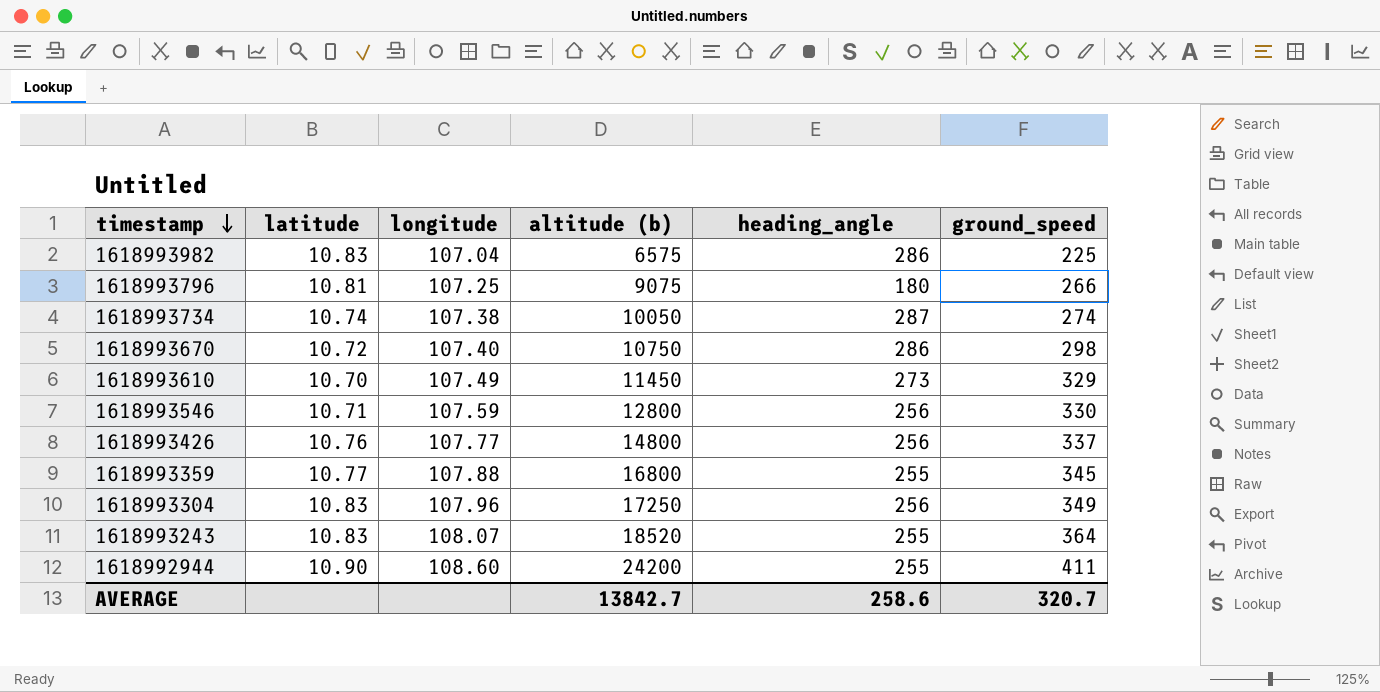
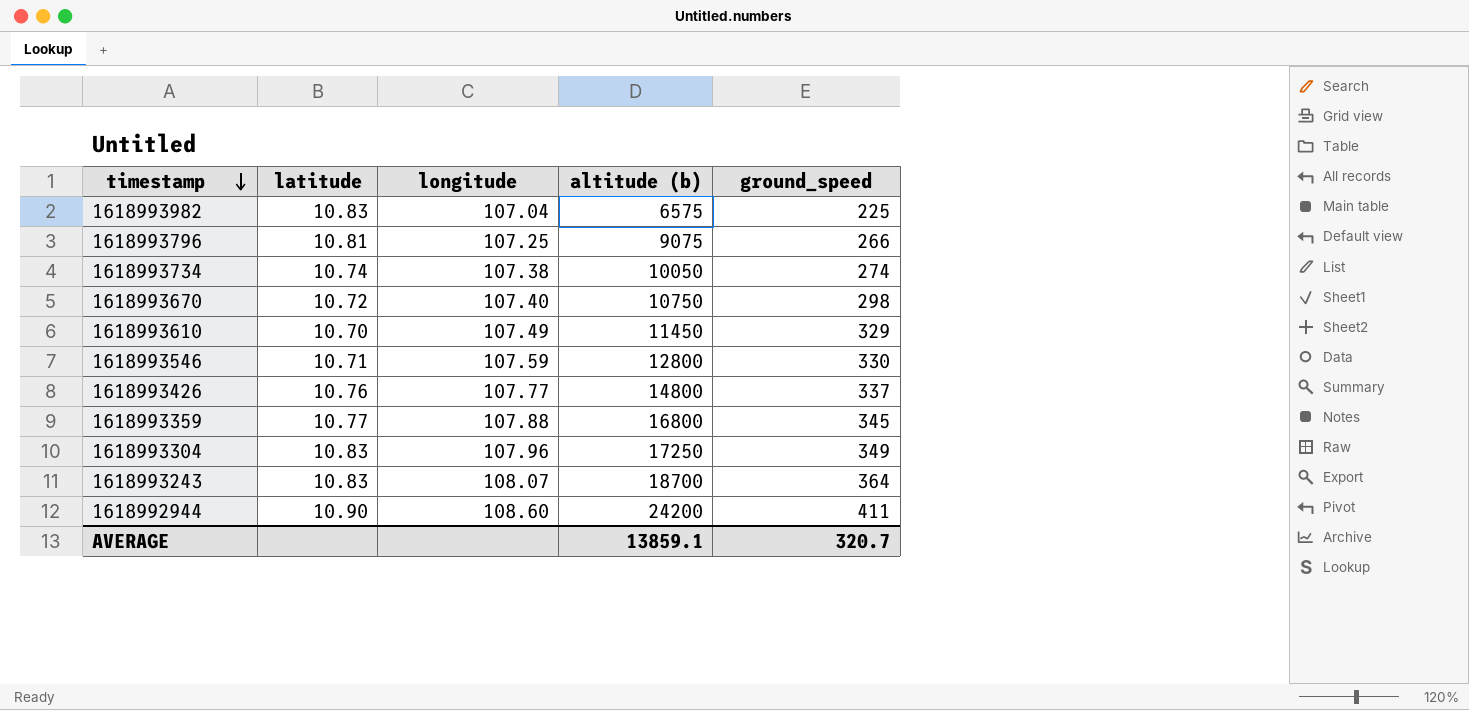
column heading_angle | position: 5 -> none
1618993243 | altitude (b): 18520 -> 18700
AVERAGE | altitude (b): 13842.7 -> 13859.1

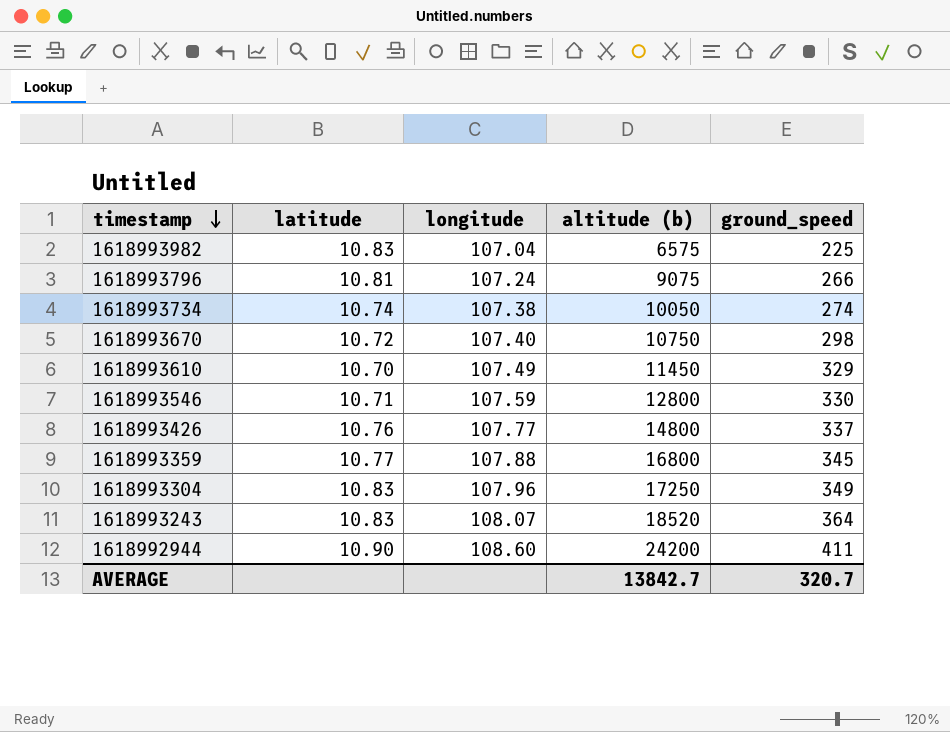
1618993796 | longitude: 107.25 -> 107.24
1618993243 | altitude (b): 18700 -> 18520
AVERAGE | altitude (b): 13859.1 -> 13842.7

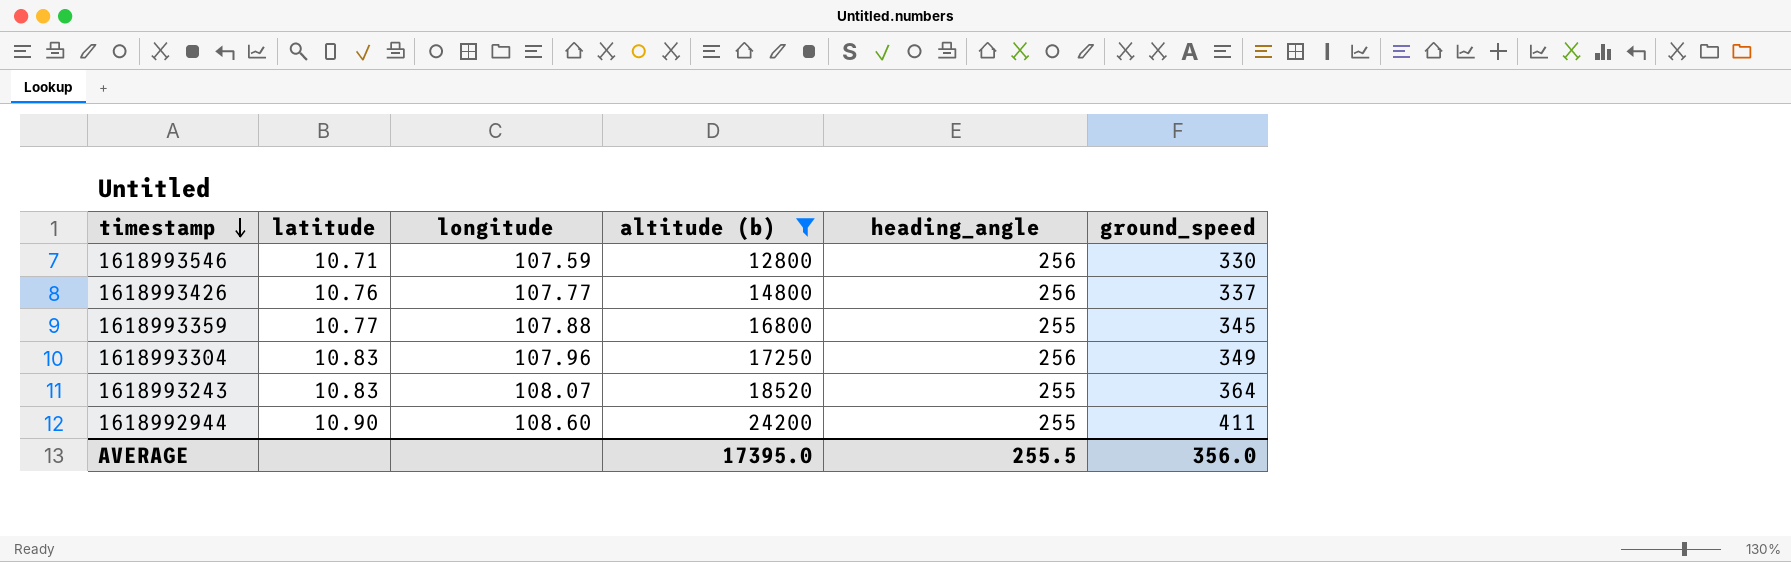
filter: none -> altitude (b) >= 12800
column heading_angle | position: none -> 5
AVERAGE | altitude (b): 13842.7 -> 17395.0
AVERAGE | ground_speed: 320.7 -> 356.0

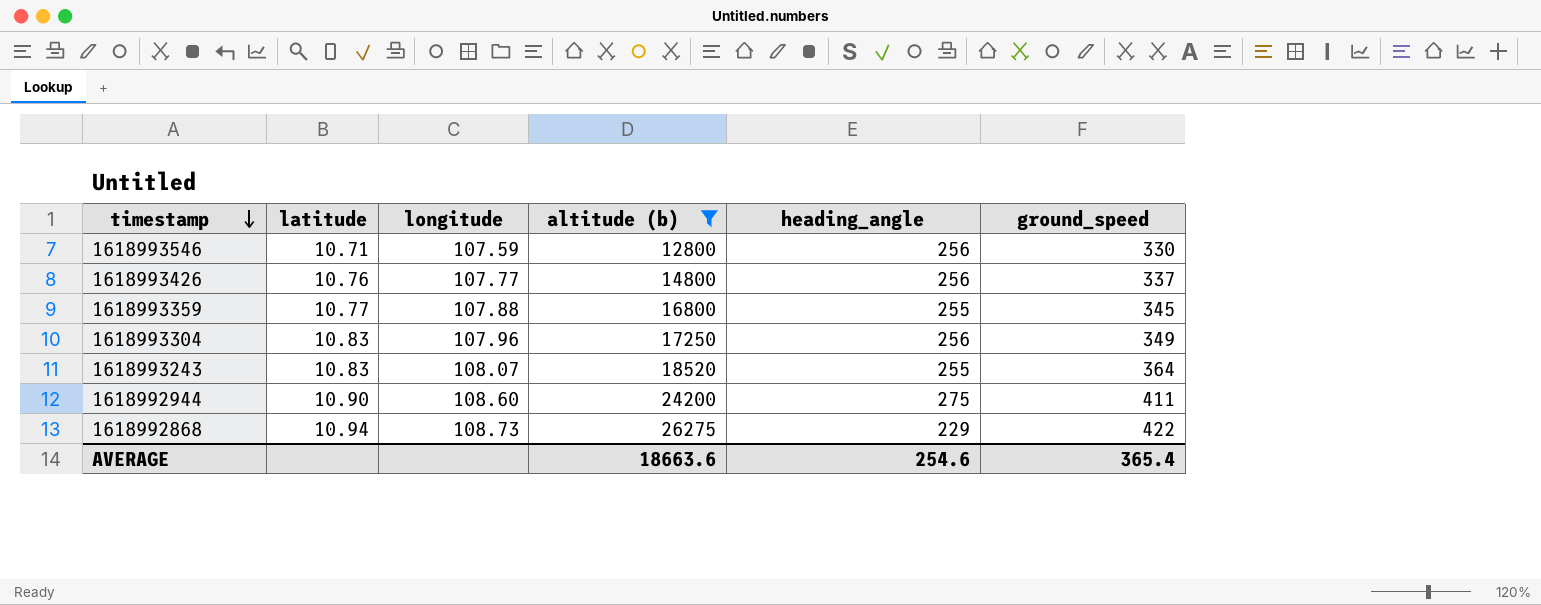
1618992944 | heading_angle: 255 -> 275
row 1618992868: none -> 10.94 | 108.73 | 26275 | 229 | 422
AVERAGE | altitude (b): 17395.0 -> 18663.6
AVERAGE | heading_angle: 255.5 -> 254.6
AVERAGE | ground_speed: 356.0 -> 365.4

